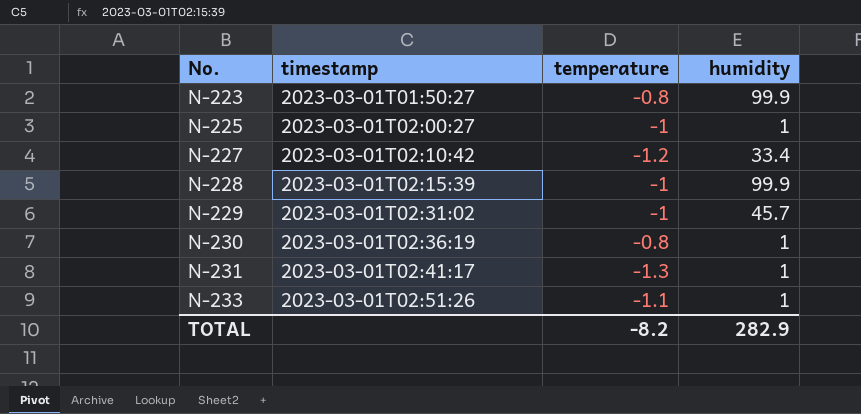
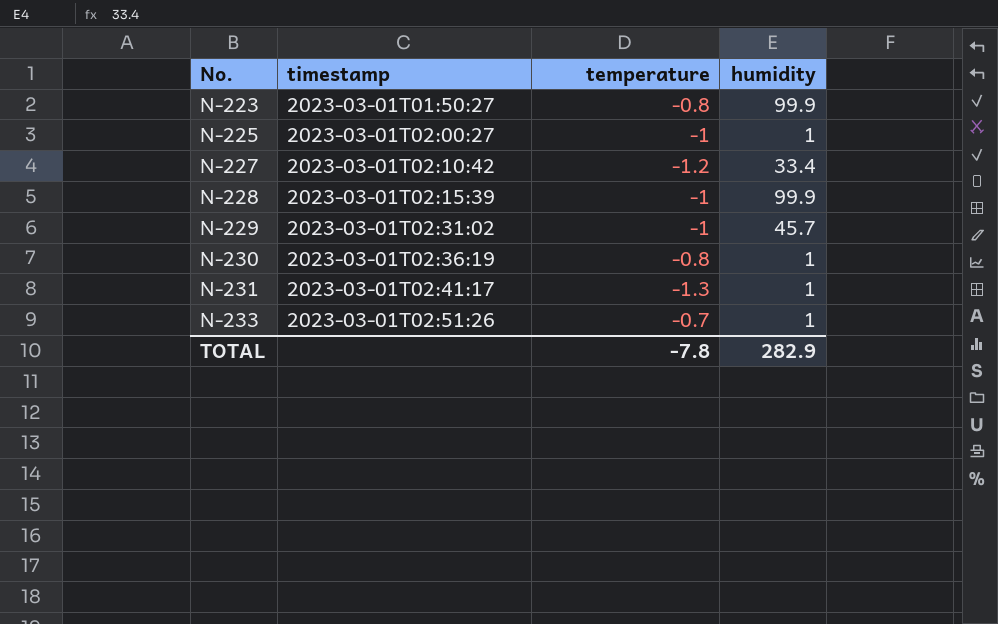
N-233 | temperature: -1.1 -> -0.7
TOTAL | temperature: -8.2 -> -7.8

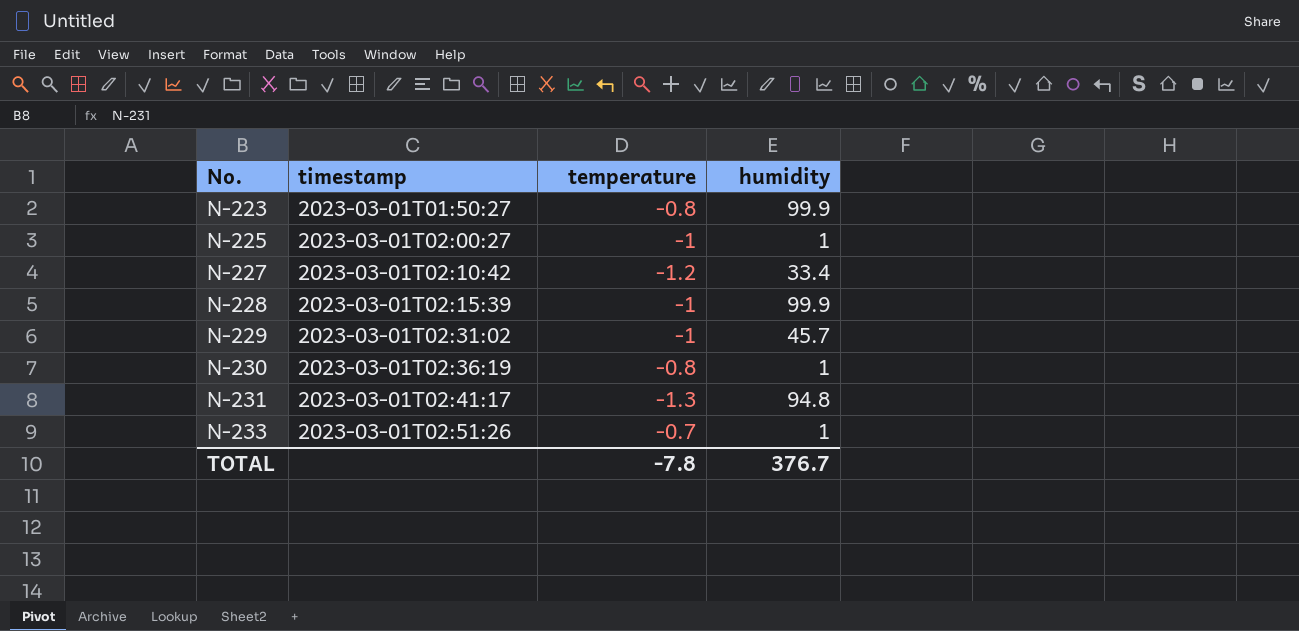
N-231 | humidity: 1 -> 94.8
TOTAL | humidity: 282.9 -> 376.7

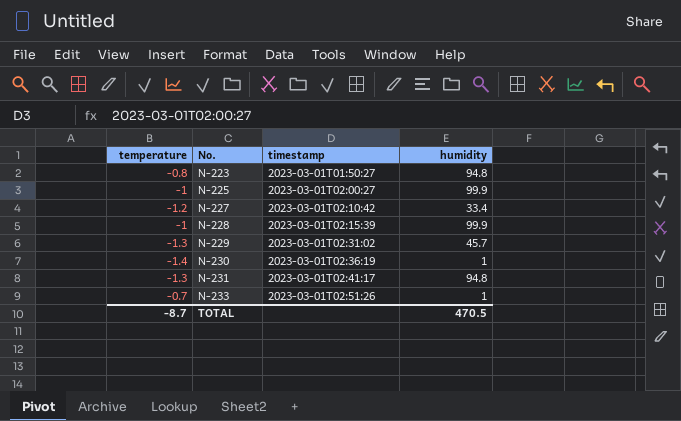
column temperature | position: 3 -> 1
N-223 | humidity: 99.9 -> 94.8
N-225 | humidity: 1 -> 99.9
N-229 | temperature: -1 -> -1.3
N-230 | temperature: -0.8 -> -1.4
TOTAL | temperature: -7.8 -> -8.7
TOTAL | humidity: 376.7 -> 470.5

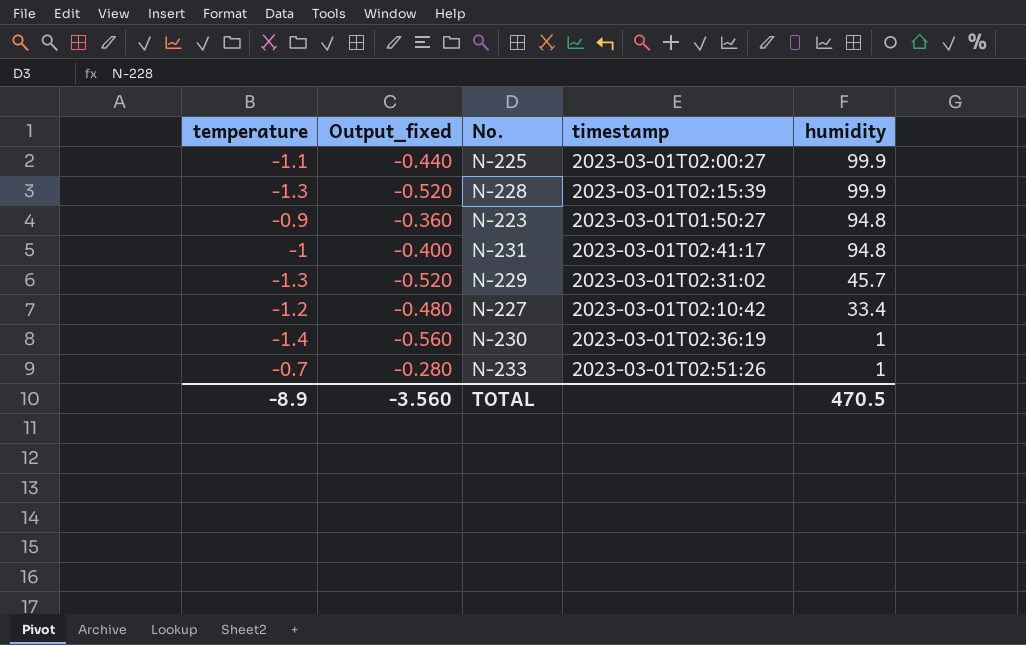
row order: No. ascending -> humidity descending
column Output_fixed | formula: none -> [temperature] * 0.4
N-225 | temperature: -1 -> -1.1
N-228 | temperature: -1 -> -1.3
N-223 | temperature: -0.8 -> -0.9
N-231 | temperature: -1.3 -> -1
TOTAL | temperature: -8.7 -> -8.9

